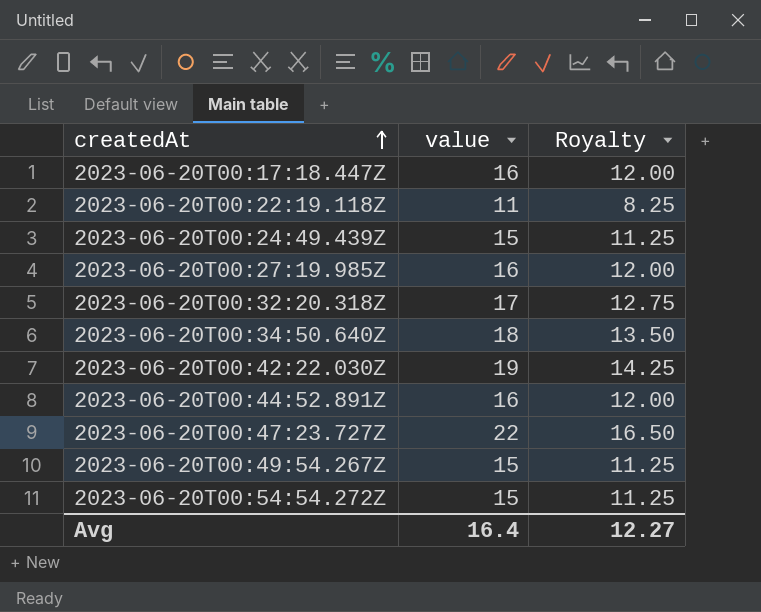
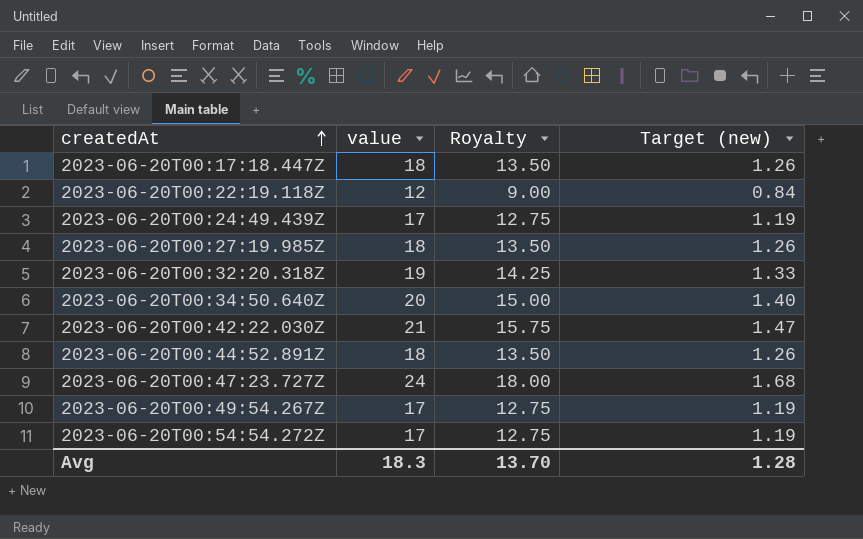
column Target (new) | formula: none -> [value] * 0.07
2023-06-20T00:17:18.447Z | value: 16 -> 18
2023-06-20T00:17:18.447Z | Royalty: 12.00 -> 13.50
2023-06-20T00:22:19.118Z | value: 11 -> 12
2023-06-20T00:22:19.118Z | Royalty: 8.25 -> 9.00
2023-06-20T00:24:49.439Z | value: 15 -> 17
2023-06-20T00:24:49.439Z | Royalty: 11.25 -> 12.75
2023-06-20T00:27:19.985Z | value: 16 -> 18
2023-06-20T00:27:19.985Z | Royalty: 12.00 -> 13.50
2023-06-20T00:32:20.318Z | value: 17 -> 19
2023-06-20T00:32:20.318Z | Royalty: 12.75 -> 14.25
2023-06-20T00:34:50.640Z | value: 18 -> 20
2023-06-20T00:34:50.640Z | Royalty: 13.50 -> 15.00
2023-06-20T00:42:22.030Z | value: 19 -> 21
2023-06-20T00:42:22.030Z | Royalty: 14.25 -> 15.75
2023-06-20T00:44:52.891Z | value: 16 -> 18
2023-06-20T00:44:52.891Z | Royalty: 12.00 -> 13.50
2023-06-20T00:47:23.727Z | value: 22 -> 24
2023-06-20T00:47:23.727Z | Royalty: 16.50 -> 18.00
2023-06-20T00:49:54.267Z | value: 15 -> 17
2023-06-20T00:49:54.267Z | Royalty: 11.25 -> 12.75
2023-06-20T00:54:54.272Z | value: 15 -> 17
2023-06-20T00:54:54.272Z | Royalty: 11.25 -> 12.75
Avg | value: 16.4 -> 18.3
Avg | Royalty: 12.27 -> 13.70

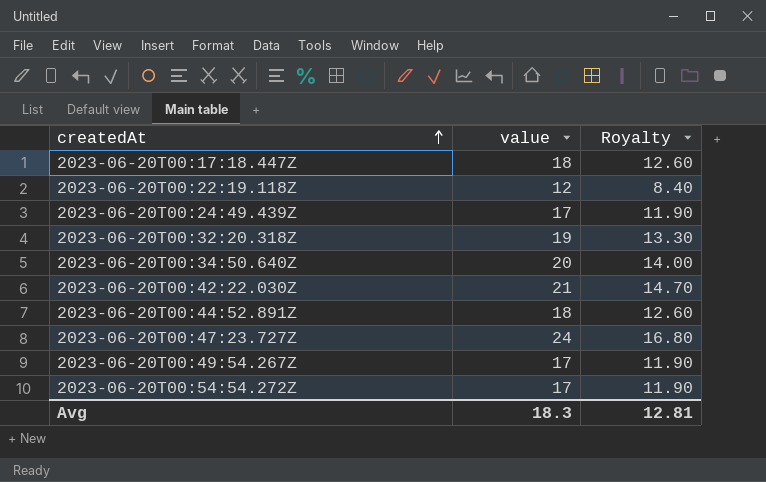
column Target (new) | formula: [value] * 0.07 -> none
column Royalty | formula: [value] * 0.75 -> [value] * 0.7
row 2023-06-20T00:27:19.985Z: 18 | 13.50 | 1.26 -> none
Avg | Royalty: 13.70 -> 12.81

